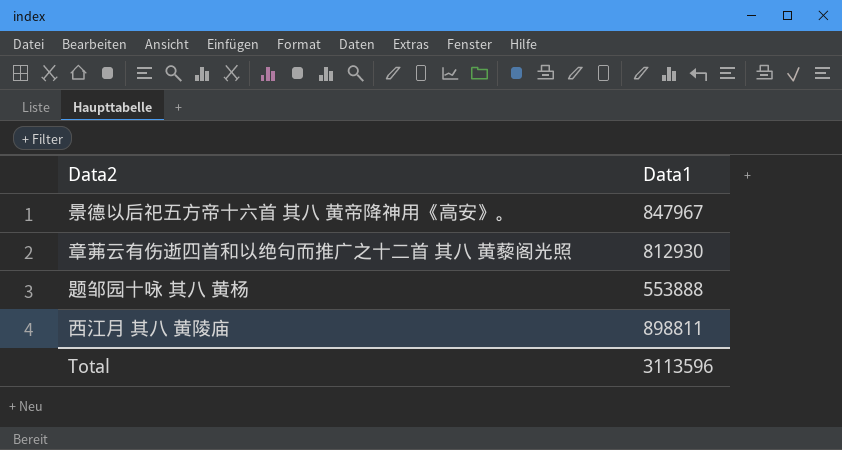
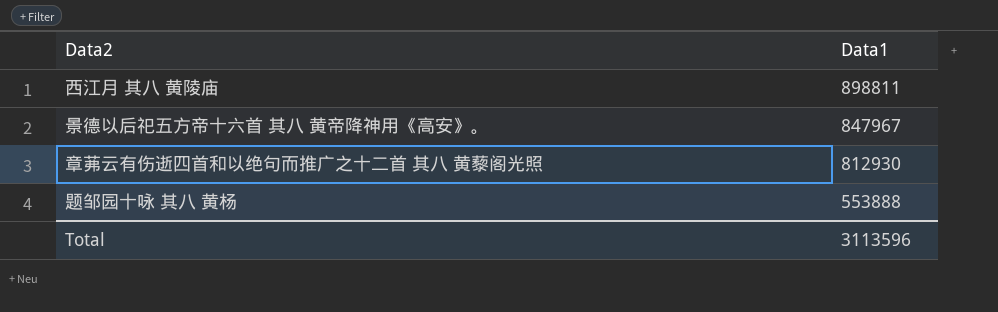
row order: none -> Data1 descending

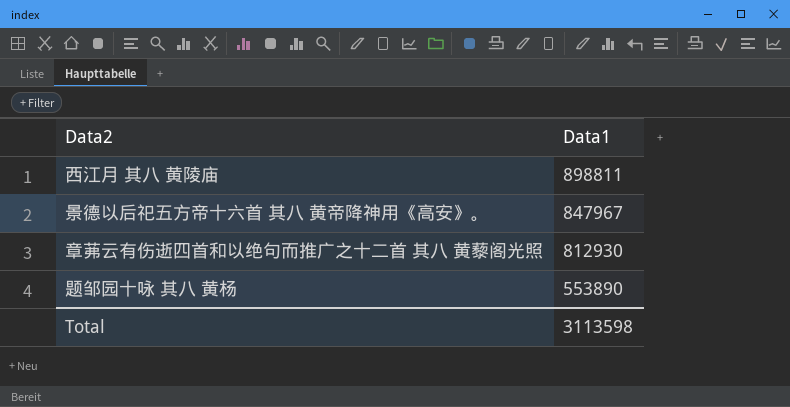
题邹园十咏 其八 黄杨 | Data1: 553888 -> 553890
Total | Data1: 3113596 -> 3113598

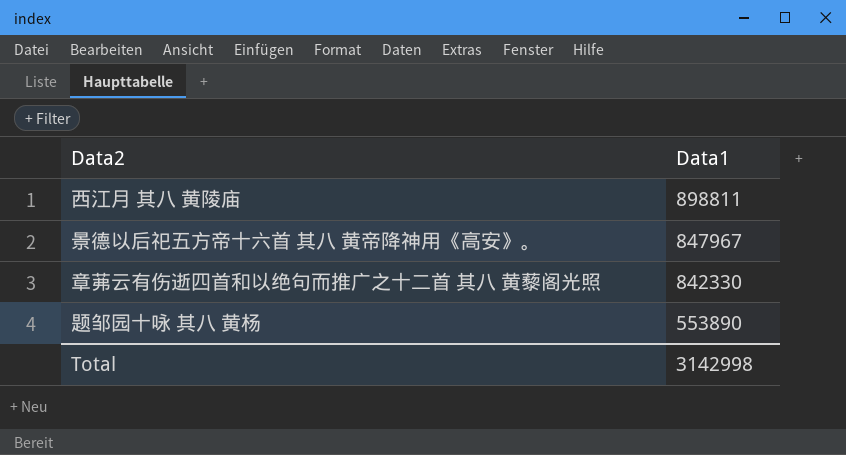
章茀云有伤逝四首和以绝句而推广之十二首 其八 黄藜阁光照 | Data1: 812930 -> 842330
Total | Data1: 3113598 -> 3142998

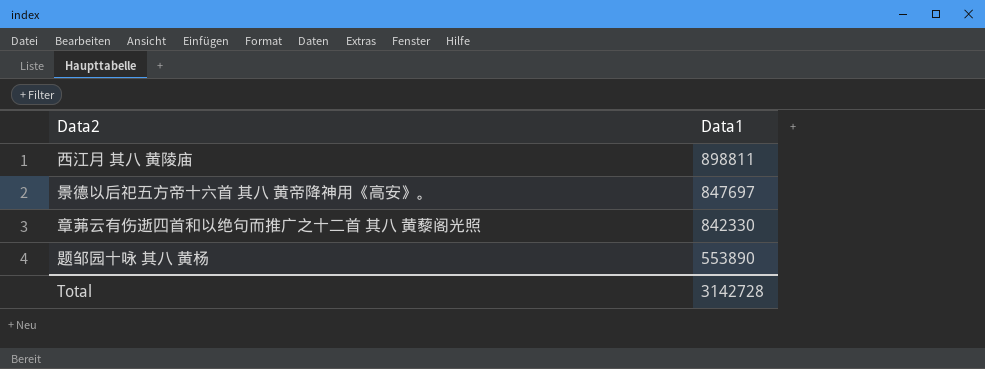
景德以后祀五方帝十六首 其八 黄帝降神用《高安》。 | Data1: 847967 -> 847697
Total | Data1: 3142998 -> 3142728

